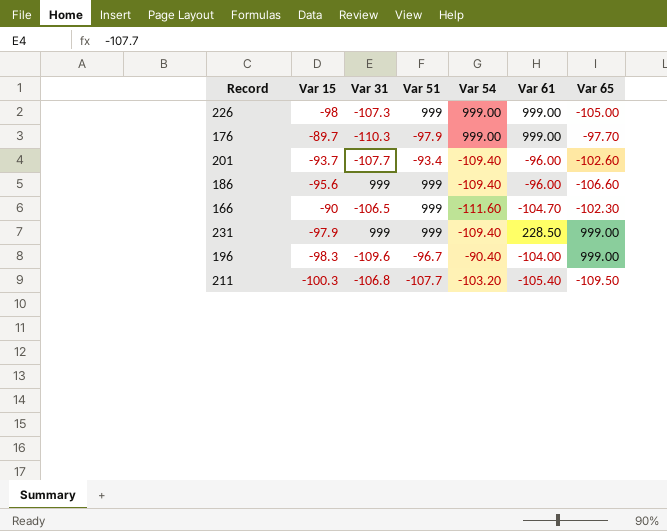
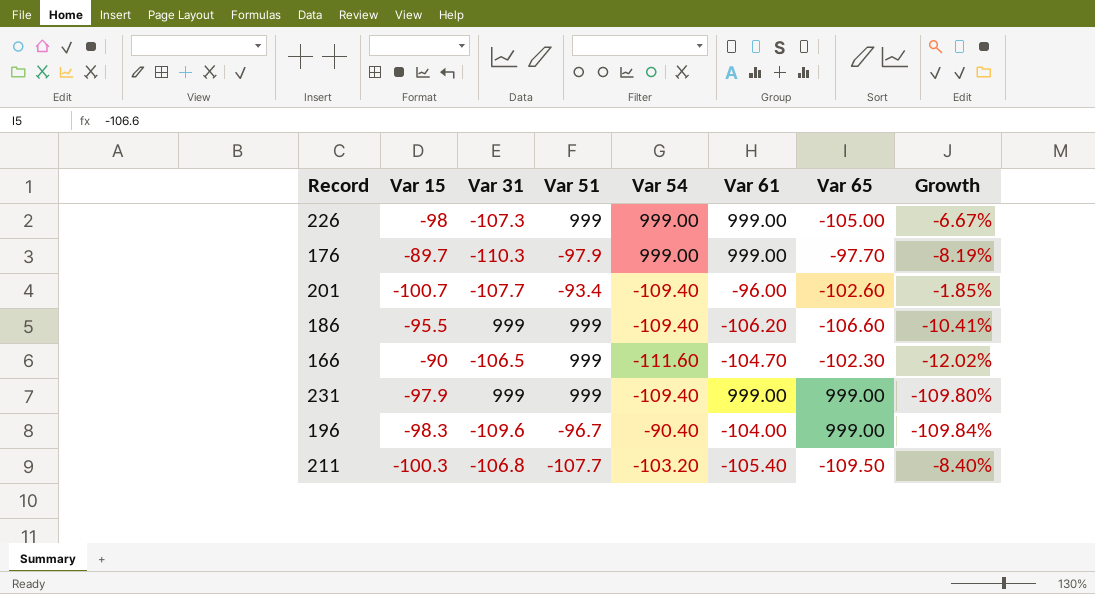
column Growth | formula: none -> ([Var 15] - [Var 65]) / [Var 65]
201 | Var 15: -93.7 -> -100.7
186 | Var 15: -95.6 -> -95.5
186 | Var 61: -96.00 -> -106.20
231 | Var 61: 228.50 -> 999.00

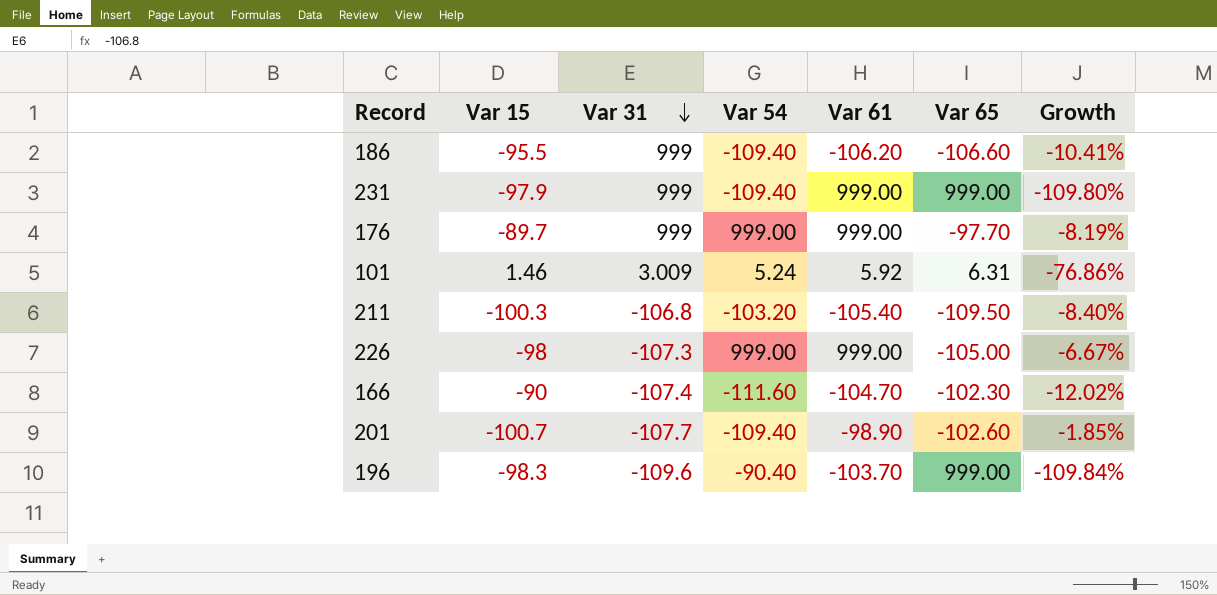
row order: none -> Var 31 descending
column Var 51 | position: 4 -> none
176 | Var 31: -110.3 -> 999
row 101: none -> 1.46 | 3.009 | 5.24 | 5.92 | 6.31 | -76.86%
166 | Var 31: -106.5 -> -107.4
201 | Var 61: -96.00 -> -98.90
196 | Var 61: -104.00 -> -103.70

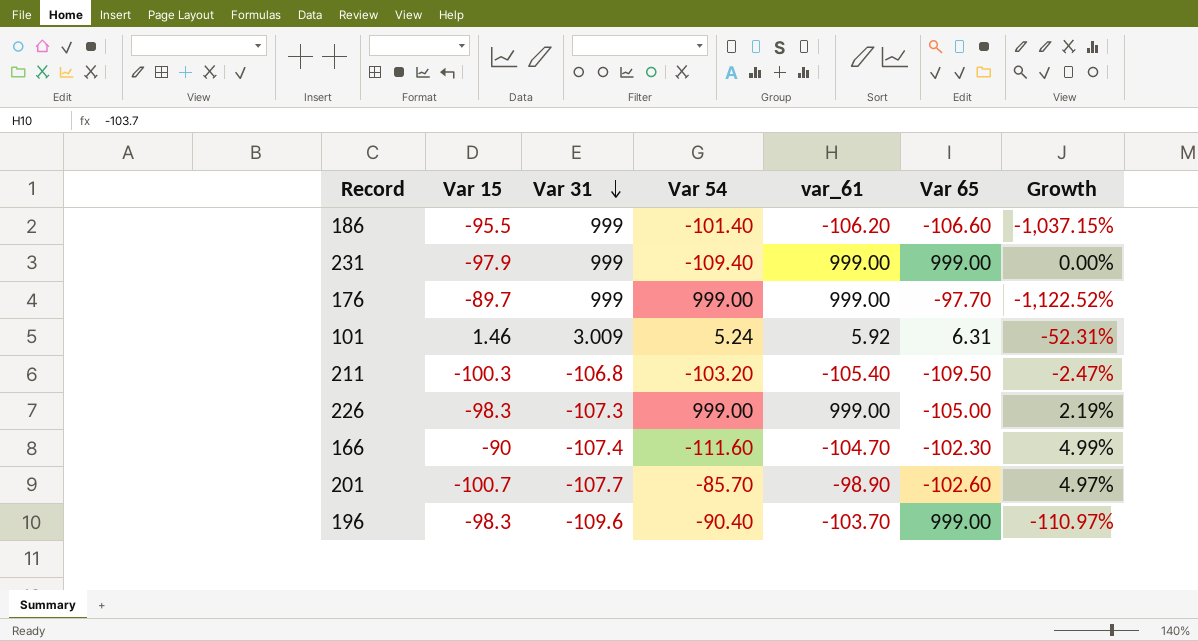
column name: Var 61 -> var_61
column Growth | formula: ([Var 15] - [Var 65]) / [Var 65] -> ([Var 31] - [Var 65]) / [Var 65]
186 | Var 54: -109.40 -> -101.40
226 | Var 15: -98 -> -98.3
201 | Var 54: -109.40 -> -85.70

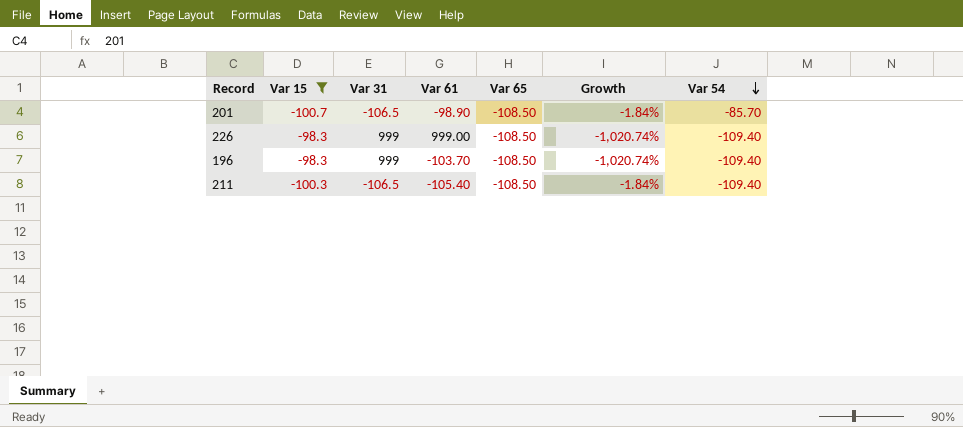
filter: none -> Var 15 <= -98.3
row order: Var 31 descending -> Var 54 descending
column name: var_61 -> Var 61
column Var 54 | position: 4 -> 7
201 | Var 31: -107.7 -> -106.5
201 | Var 65: -102.60 -> -108.50
201 | Growth: 4.97% -> -1.84%
226 | Var 31: -107.3 -> 999
226 | Var 65: -105.00 -> -108.50
226 | Growth: 2.19% -> -1,020.74%
226 | Var 54: 999.00 -> -109.40
196 | Var 31: -109.6 -> 999
196 | Var 65: 999.00 -> -108.50
196 | Growth: -110.97% -> -1,020.74%
196 | Var 54: -90.40 -> -109.40
211 | Var 31: -106.8 -> -106.5
211 | Var 65: -109.50 -> -108.50
211 | Growth: -2.47% -> -1.84%
211 | Var 54: -103.20 -> -109.40

